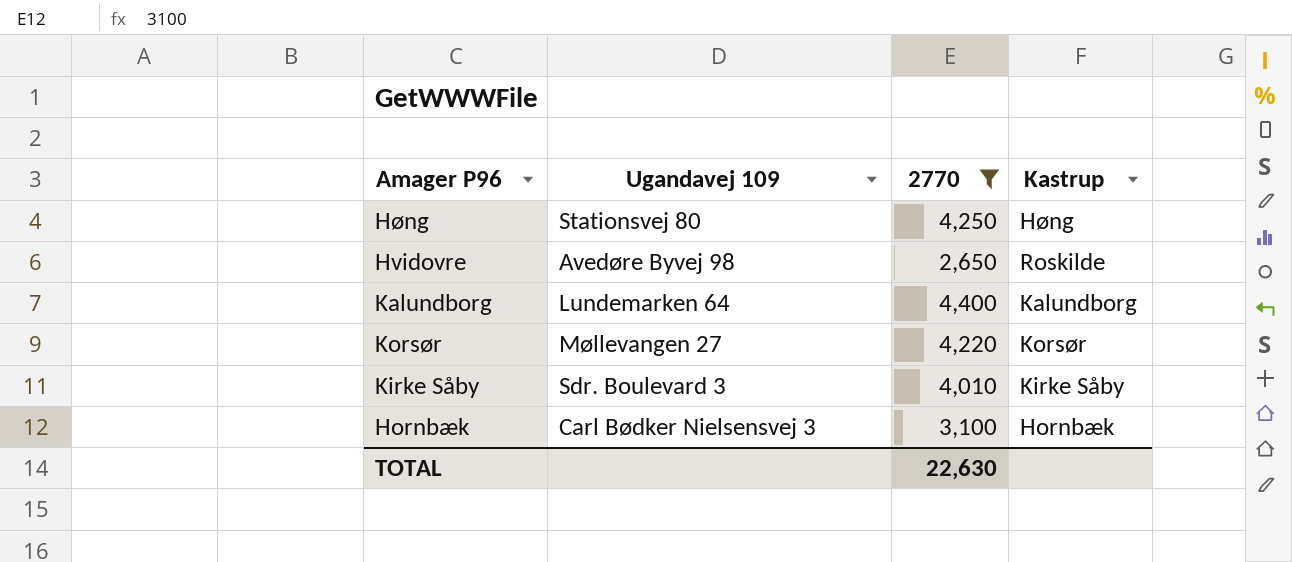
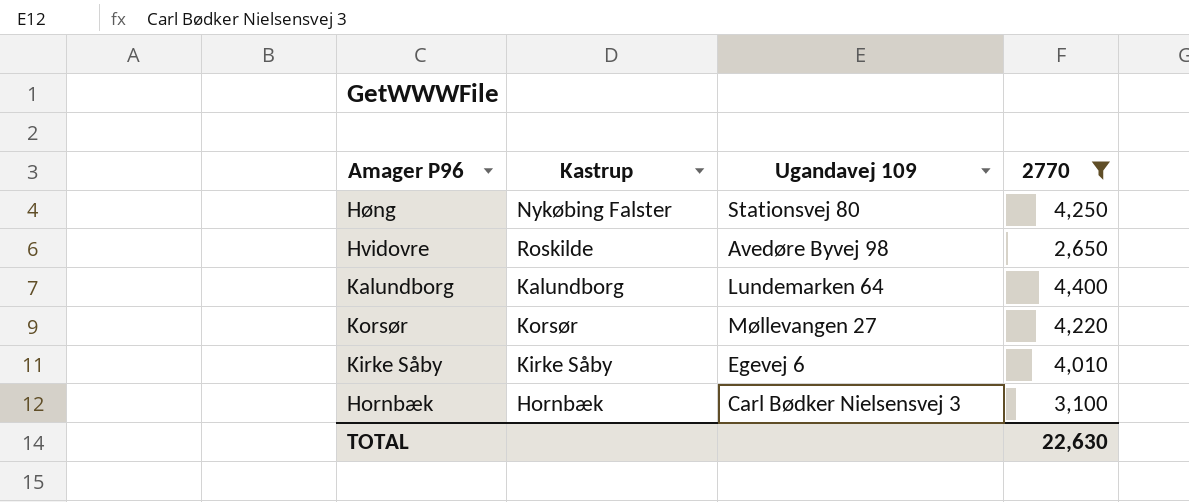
column Kastrup | position: 4 -> 2
Høng | Kastrup: Høng -> Nykøbing Falster
Kirke Såby | Ugandavej 109: Sdr. Boulevard 3 -> Egevej 6

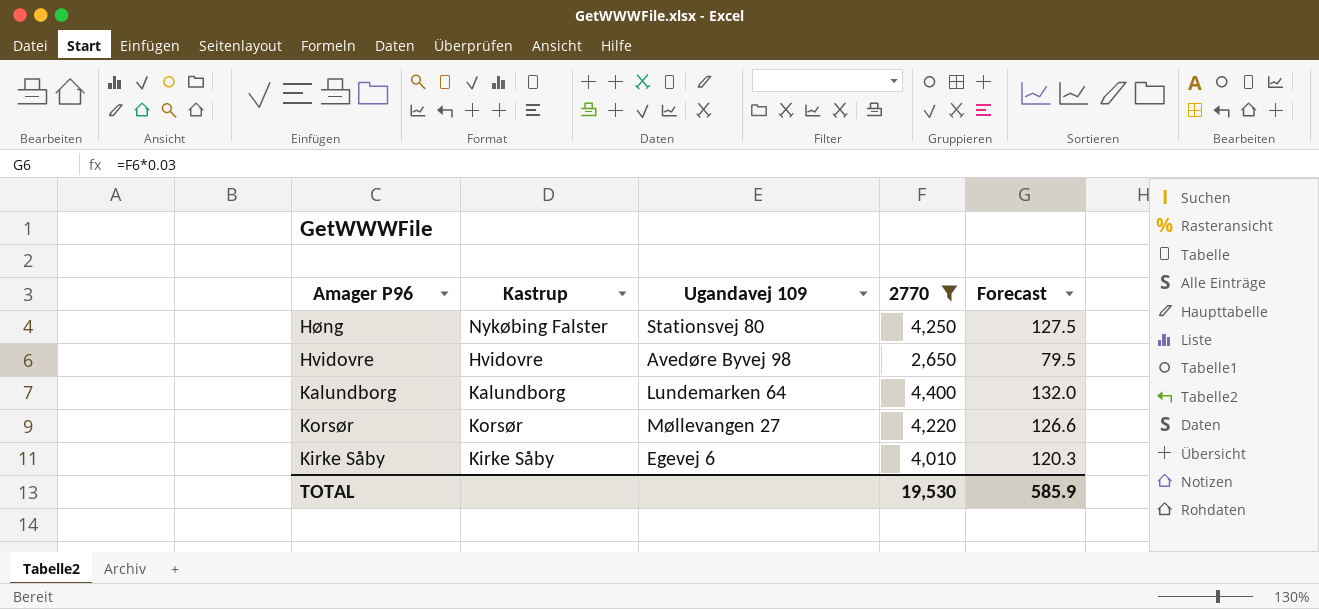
column Forecast | formula: none -> [2770] * 0.03
row Hornbæk: Hornbæk | Carl Bødker Nielsensvej 3 | 3,100 -> none
Hvidovre | Kastrup: Roskilde -> Hvidovre
TOTAL | 2770: 22,630 -> 19,530

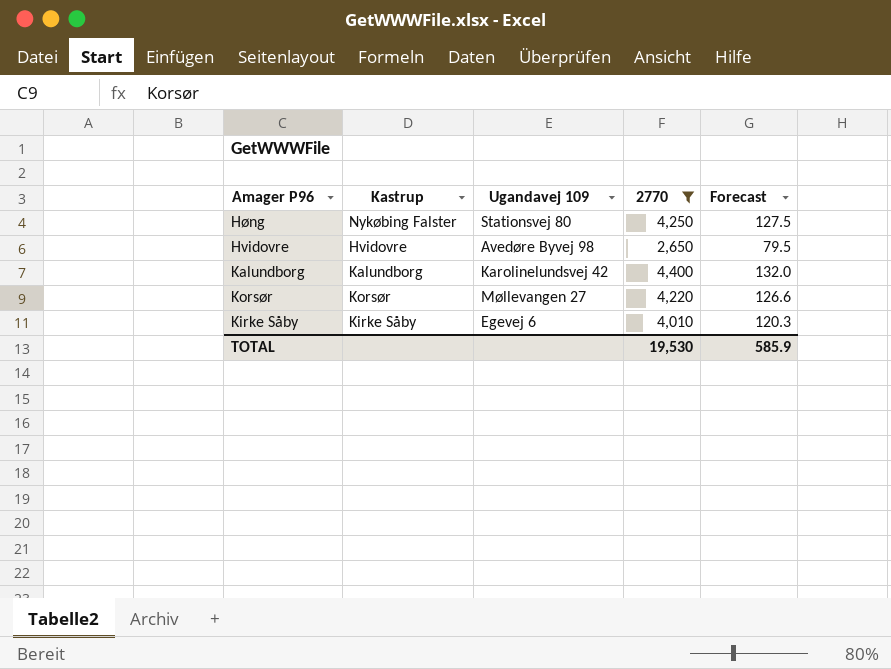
Kalundborg | Ugandavej 109: Lundemarken 64 -> Karolinelundsvej 42

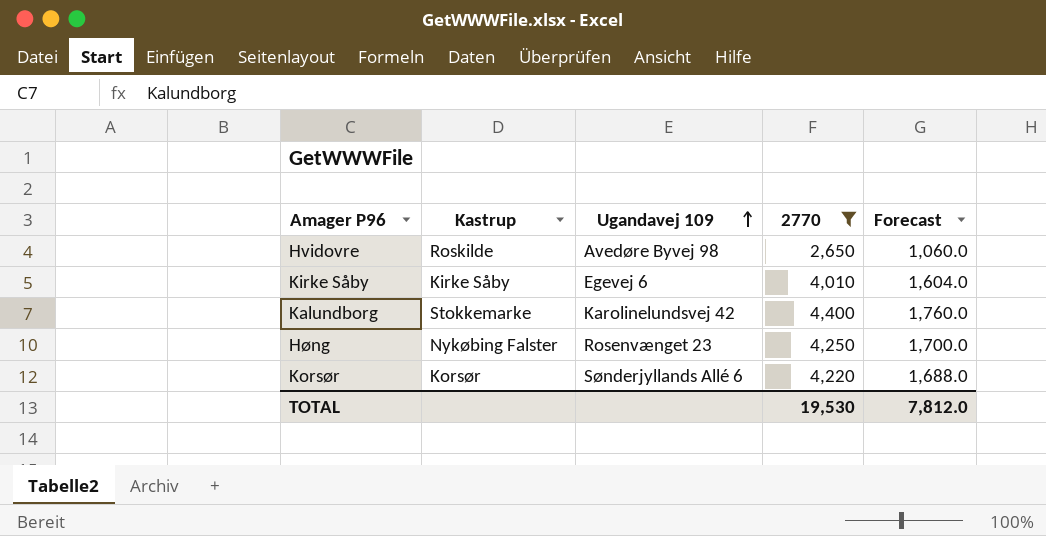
row order: none -> Ugandavej 109 ascending
column Forecast | formula: [2770] * 0.03 -> [2770] * 0.4
Hvidovre | Kastrup: Hvidovre -> Roskilde
Kalundborg | Kastrup: Kalundborg -> Stokkemarke
Høng | Ugandavej 109: Stationsvej 80 -> Rosenvænget 23
Korsør | Ugandavej 109: Møllevangen 27 -> Sønderjyllands Allé 6
TOTAL | Forecast: 585.9 -> 7,812.0

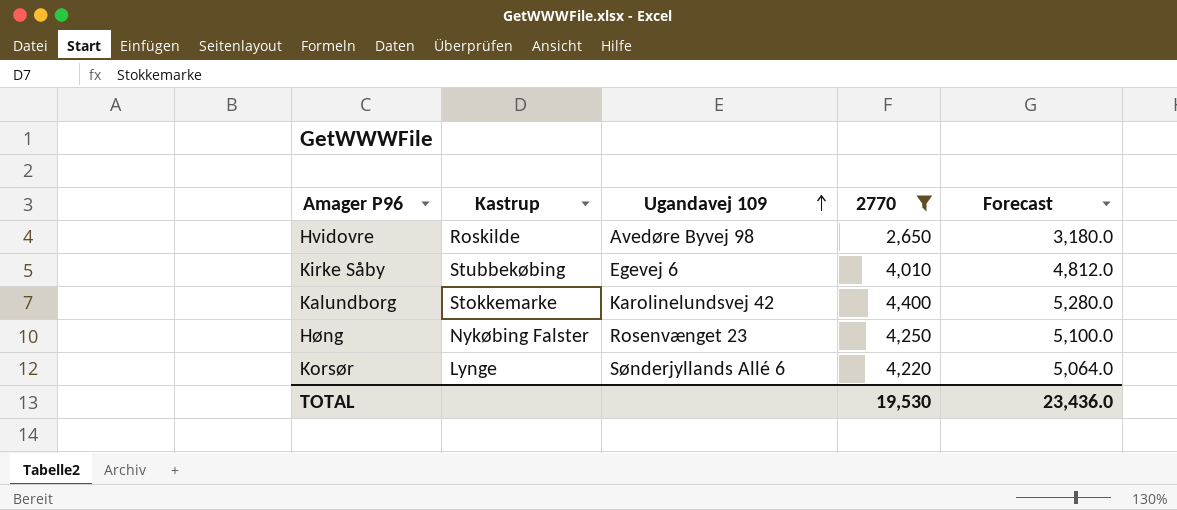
column Forecast | formula: [2770] * 0.4 -> [2770] * 1.2
Kirke Såby | Kastrup: Kirke Såby -> Stubbekøbing
Korsør | Kastrup: Korsør -> Lynge
TOTAL | Forecast: 7,812.0 -> 23,436.0

